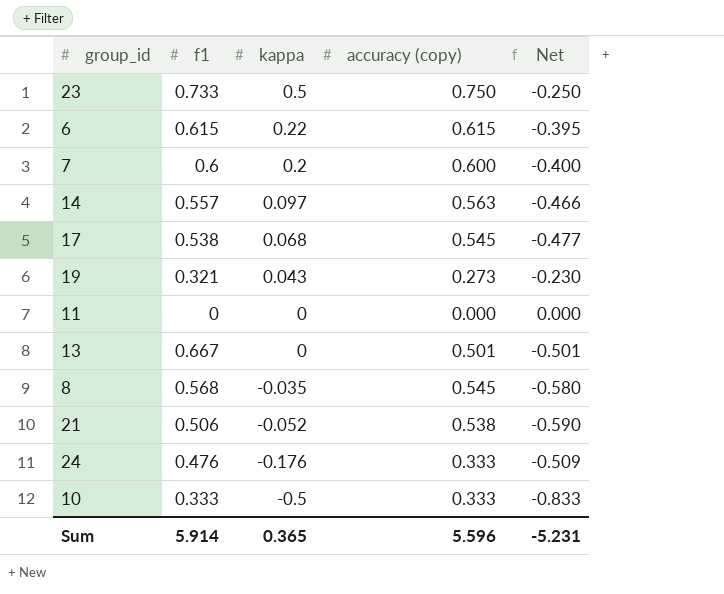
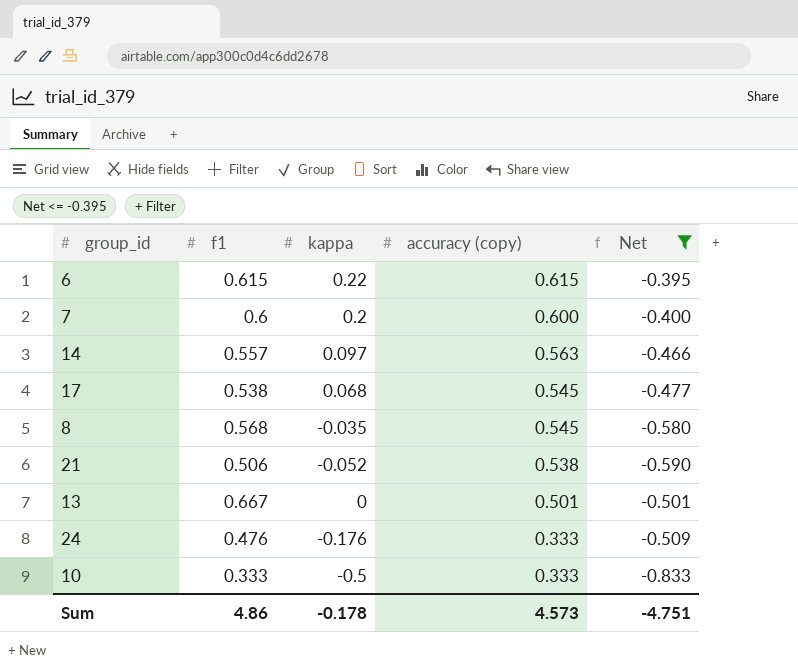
filter: none -> Net <= -0.395
row order: kappa descending -> accuracy (copy) descending
Sum | f1: 5.914 -> 4.86
Sum | kappa: 0.365 -> -0.178
Sum | accuracy (copy): 5.596 -> 4.573
Sum | Net: -5.231 -> -4.751

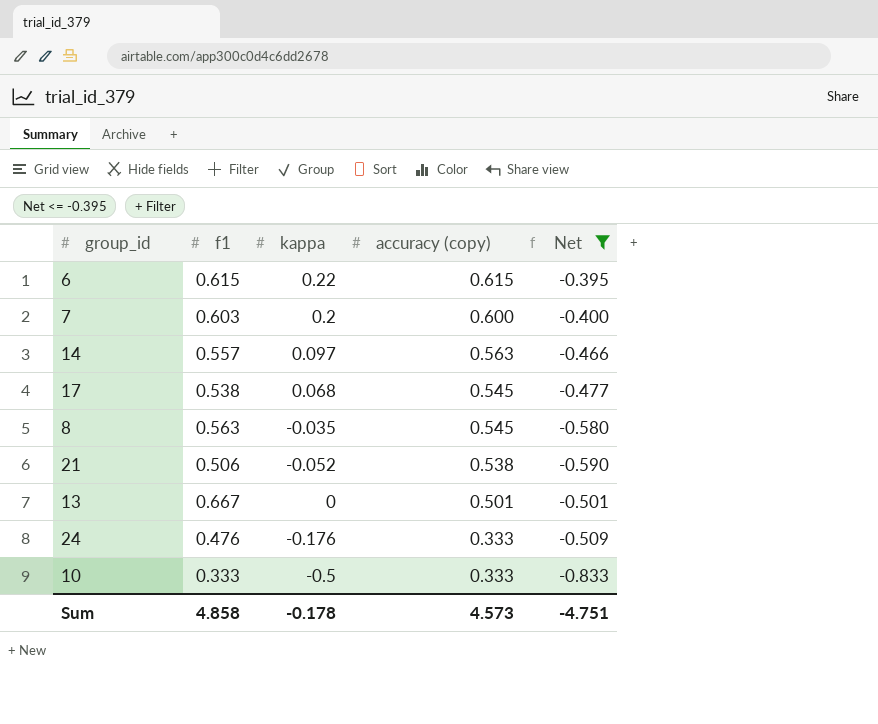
7 | f1: 0.6 -> 0.603
8 | f1: 0.568 -> 0.563
Sum | f1: 4.86 -> 4.858

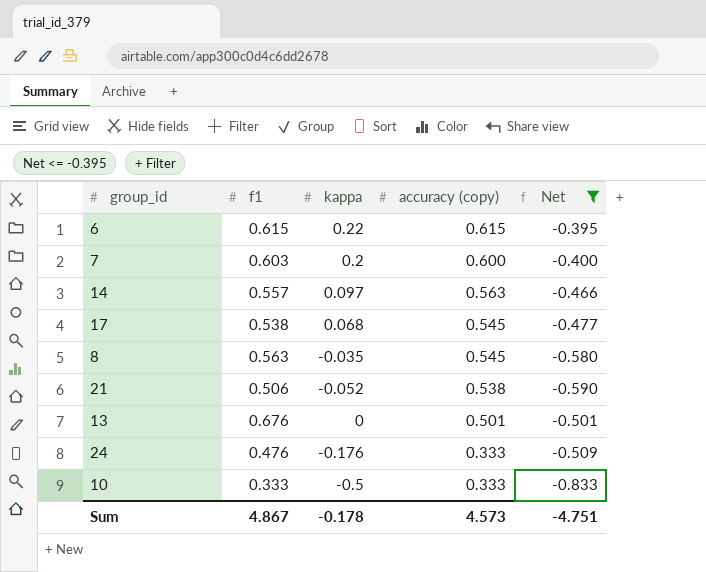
13 | f1: 0.667 -> 0.676
Sum | f1: 4.858 -> 4.867

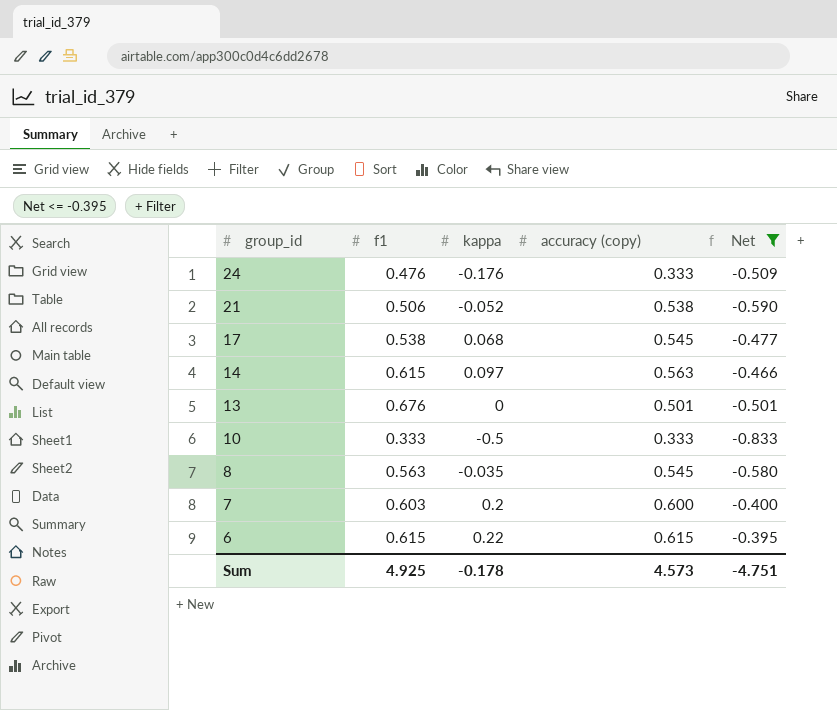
row order: accuracy (copy) descending -> group_id descending
14 | f1: 0.557 -> 0.615
Sum | f1: 4.867 -> 4.925

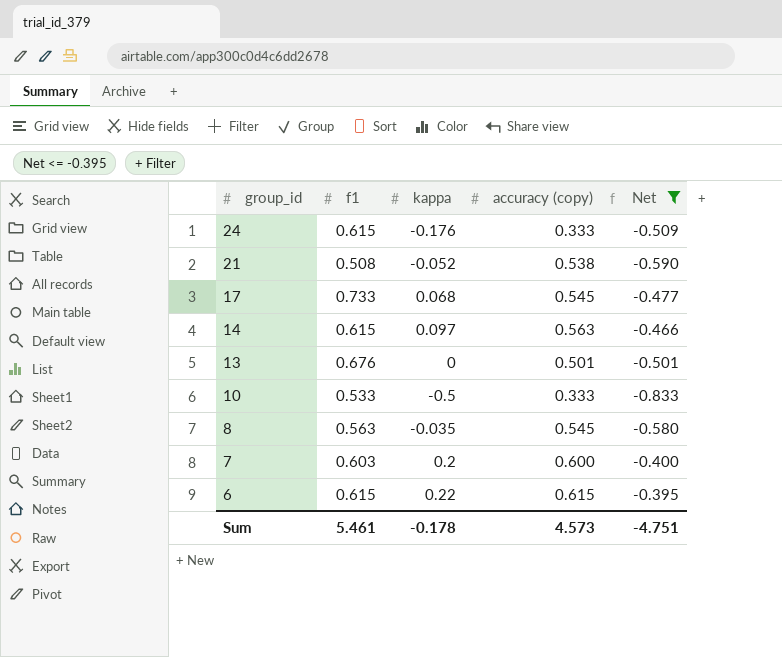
24 | f1: 0.476 -> 0.615
21 | f1: 0.506 -> 0.508
17 | f1: 0.538 -> 0.733
10 | f1: 0.333 -> 0.533
Sum | f1: 4.925 -> 5.461

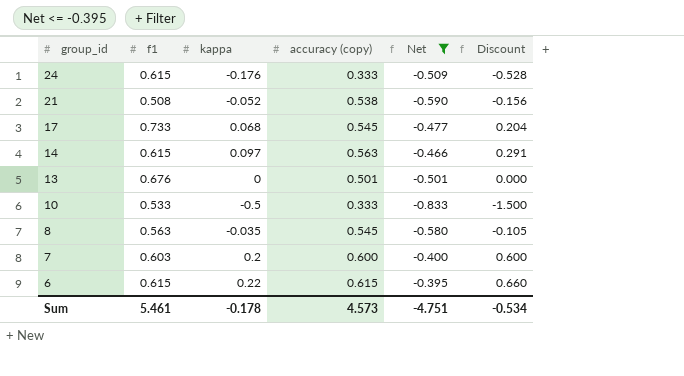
column Discount | formula: none -> [kappa] * 3

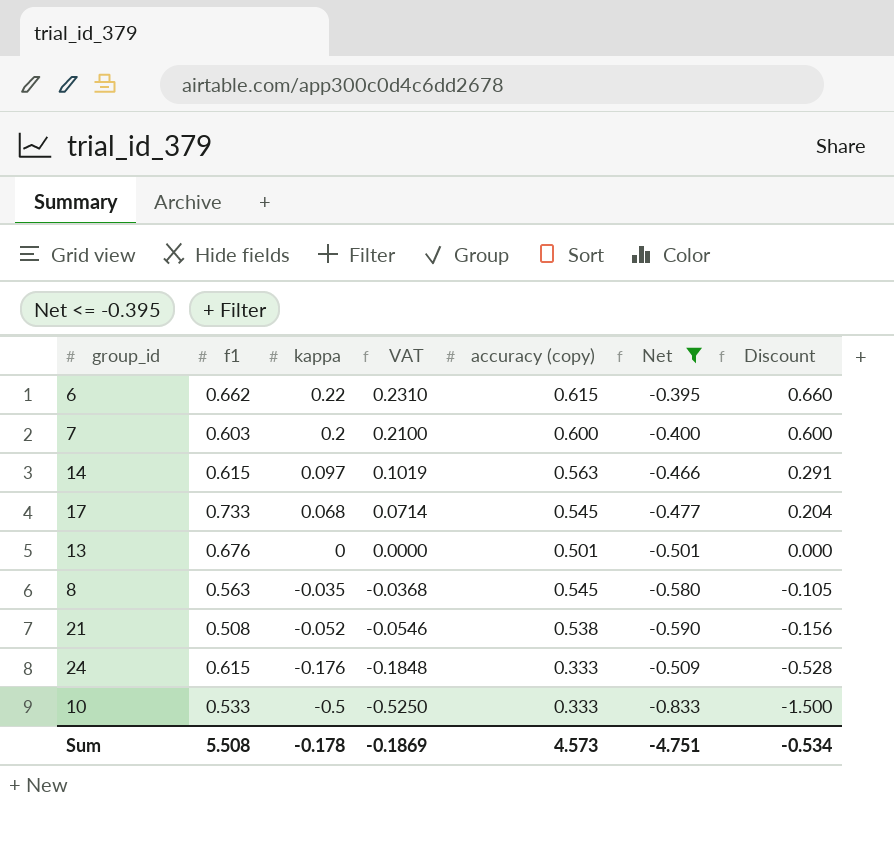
row order: group_id descending -> kappa descending
column VAT | formula: none -> [kappa] * 1.05
6 | f1: 0.615 -> 0.662
Sum | f1: 5.461 -> 5.508

